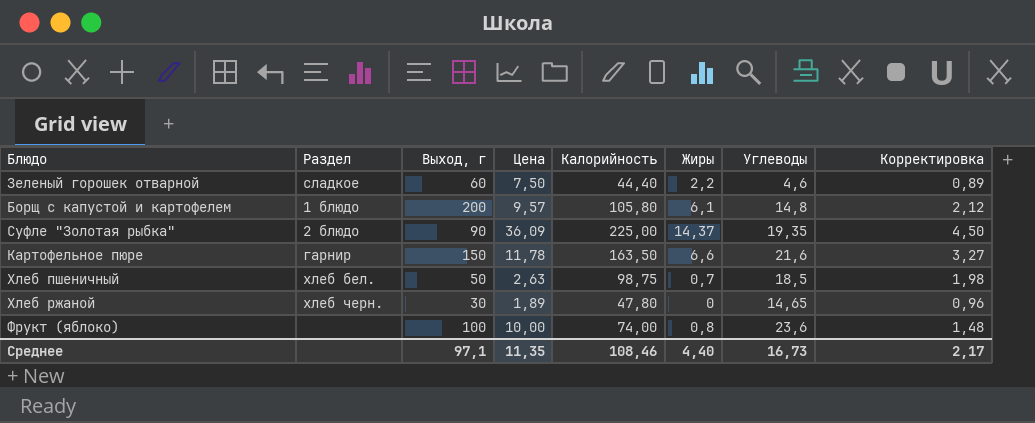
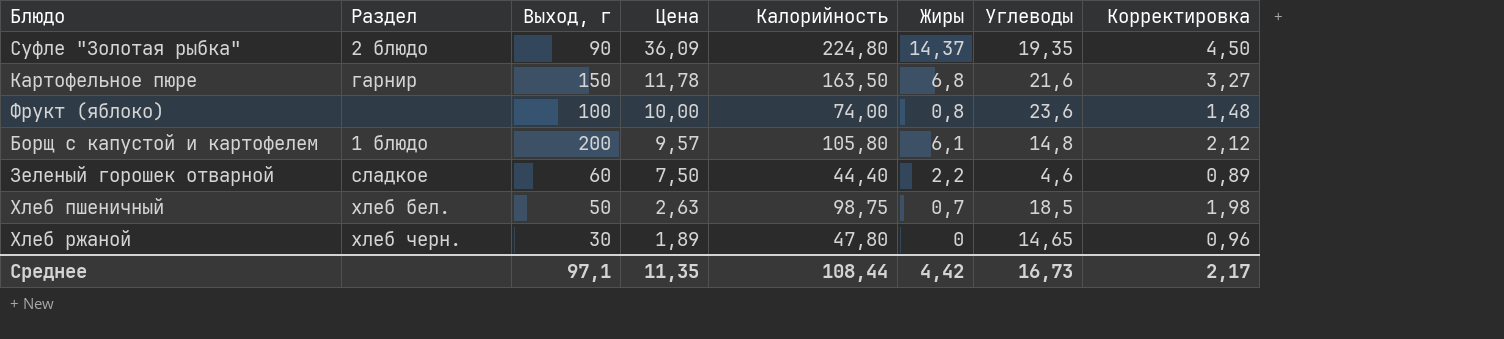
row order: none -> Цена descending
Суфле "Золотая рыбка" | Калорийность: 225,00 -> 224,80
Картофельное пюре | Жиры: 6,6 -> 6,8
Среднее | Калорийность: 108,46 -> 108,44
Среднее | Жиры: 4,40 -> 4,42

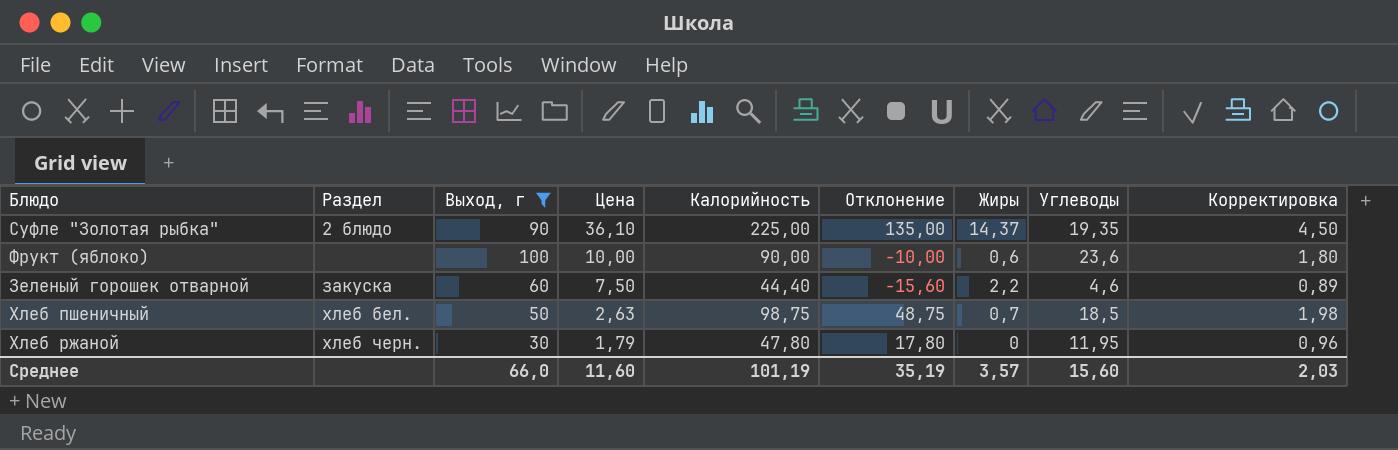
filter: none -> Выход, г <= 100
column Отклонение | formula: none -> [Калорийность] - [Выход, г]
Суфле "Золотая рыбка" | Цена: 36,09 -> 36,10
Суфле "Золотая рыбка" | Калорийность: 224,80 -> 225,00
Фрукт (яблоко) | Калорийность: 74,00 -> 90,00
Фрукт (яблоко) | Жиры: 0,8 -> 0,6
Фрукт (яблоко) | Корректировка: 1,48 -> 1,80
Зеленый горошек отварной | Раздел: сладкое -> закуска
Хлеб ржаной | Цена: 1,89 -> 1,79
Хлеб ржаной | Углеводы: 14,65 -> 11,95
Среднее | Выход, г: 97,1 -> 66,0
Среднее | Цена: 11,35 -> 11,60
Среднее | Калорийность: 108,44 -> 101,19
Среднее | Жиры: 4,42 -> 3,57
Среднее | Углеводы: 16,73 -> 15,60
Среднее | Корректировка: 2,17 -> 2,03

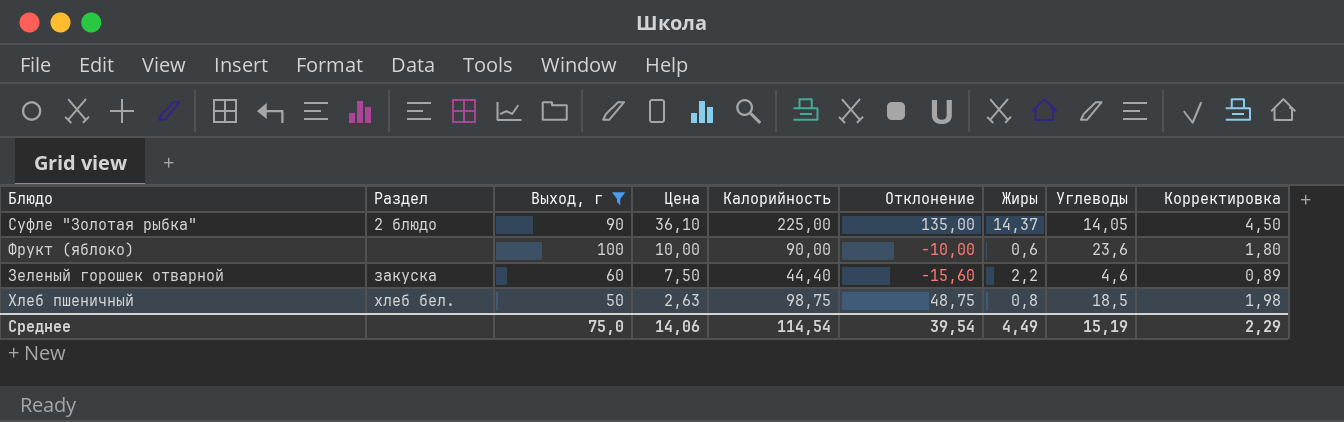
row Хлеб ржаной: хлеб черн. | 30 | 1,79 | 47,80 | 17,80 | 0 | 11,95 | 0,96 -> none
Суфле "Золотая рыбка" | Углеводы: 19,35 -> 14,05
Хлеб пшеничный | Жиры: 0,7 -> 0,8
Среднее | Выход, г: 66,0 -> 75,0
Среднее | Цена: 11,60 -> 14,06
Среднее | Калорийность: 101,19 -> 114,54
Среднее | Отклонение: 35,19 -> 39,54
Среднее | Жиры: 3,57 -> 4,49
Среднее | Углеводы: 15,60 -> 15,19
Среднее | Корректировка: 2,03 -> 2,29

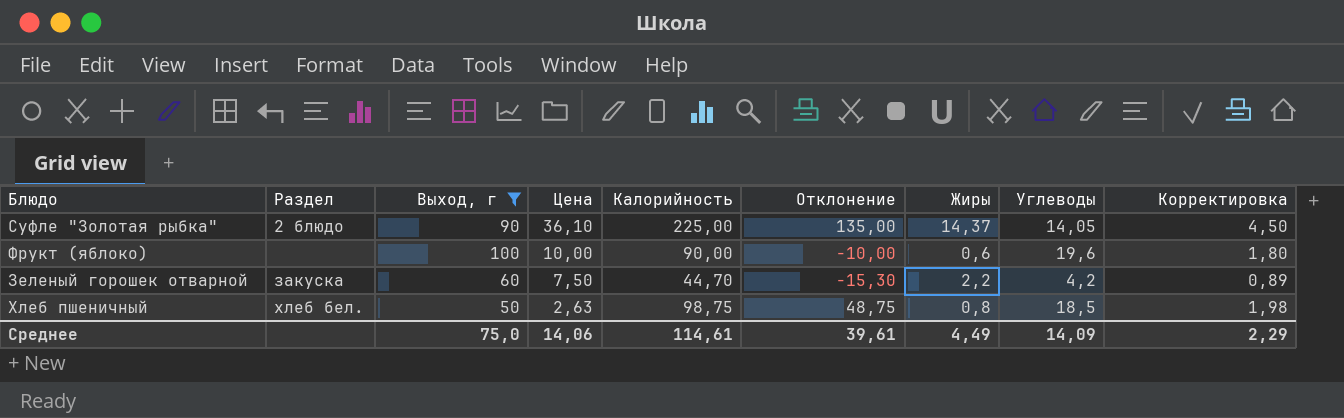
Фрукт (яблоко) | Углеводы: 23,6 -> 19,6
Зеленый горошек отварной | Калорийность: 44,40 -> 44,70
Зеленый горошек отварной | Отклонение: -15,60 -> -15,30
Зеленый горошек отварной | Углеводы: 4,6 -> 4,2
Среднее | Калорийность: 114,54 -> 114,61
Среднее | Отклонение: 39,54 -> 39,61
Среднее | Углеводы: 15,19 -> 14,09

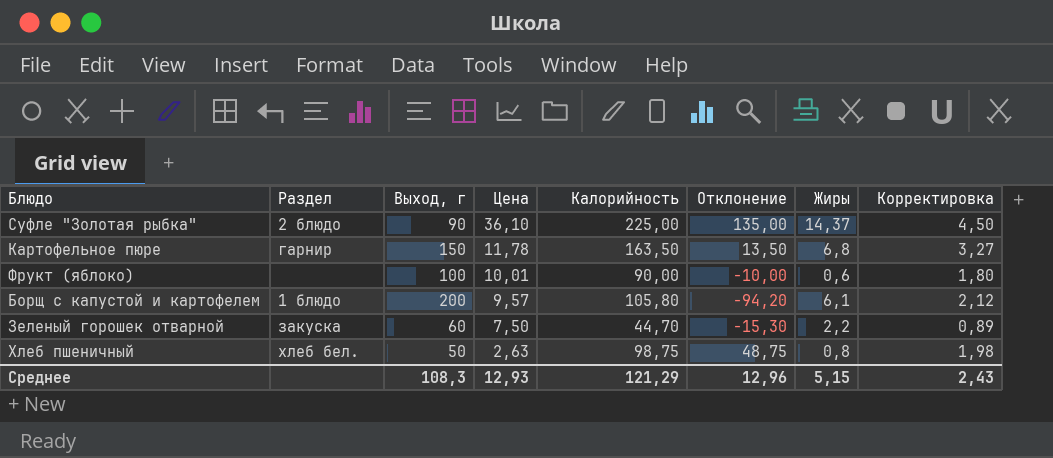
filter: Выход, г <= 100 -> none
column Углеводы | position: 8 -> none
Фрукт (яблоко) | Цена: 10,00 -> 10,01
Среднее | Выход, г: 75,0 -> 108,3
Среднее | Цена: 14,06 -> 12,93
Среднее | Калорийность: 114,61 -> 121,29
Среднее | Отклонение: 39,61 -> 12,96
Среднее | Жиры: 4,49 -> 5,15
Среднее | Корректировка: 2,29 -> 2,43

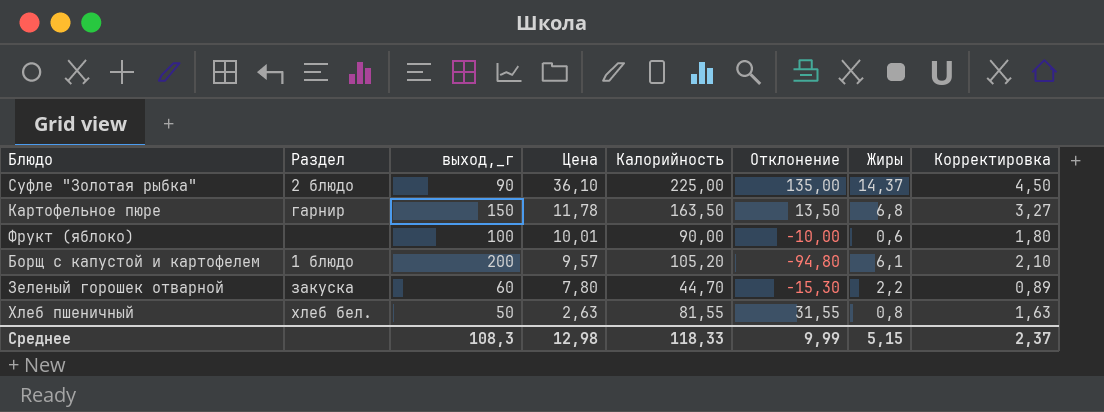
column name: Выход, г -> выход,_г
Борщ с капустой и картофелем | Калорийность: 105,80 -> 105,20
Борщ с капустой и картофелем | Отклонение: -94,20 -> -94,80
Борщ с капустой и картофелем | Корректировка: 2,12 -> 2,10
Зеленый горошек отварной | Цена: 7,50 -> 7,80
Хлеб пшеничный | Калорийность: 98,75 -> 81,55
Хлеб пшеничный | Отклонение: 48,75 -> 31,55
Хлеб пшеничный | Корректировка: 1,98 -> 1,63
Среднее | Цена: 12,93 -> 12,98
Среднее | Калорийность: 121,29 -> 118,33
Среднее | Отклонение: 12,96 -> 9,99
Среднее | Корректировка: 2,43 -> 2,37

